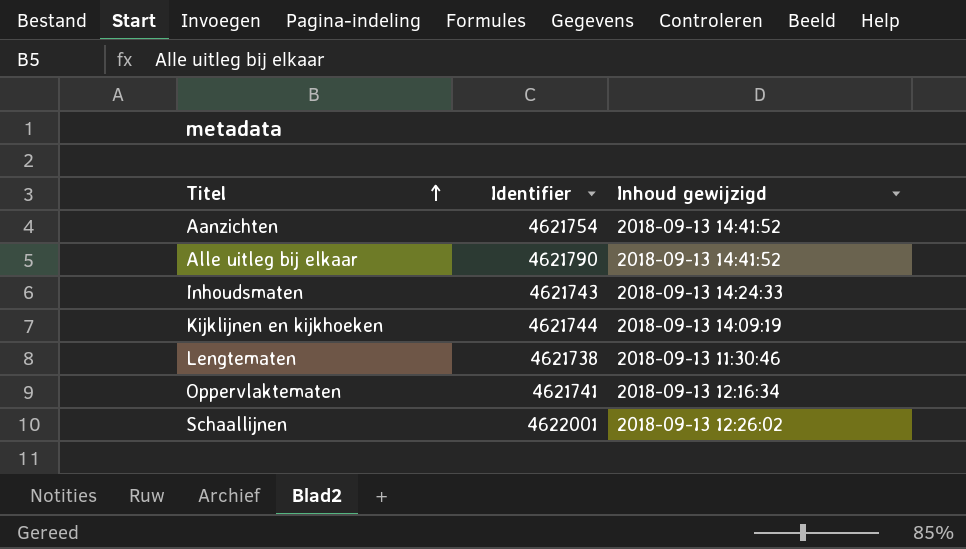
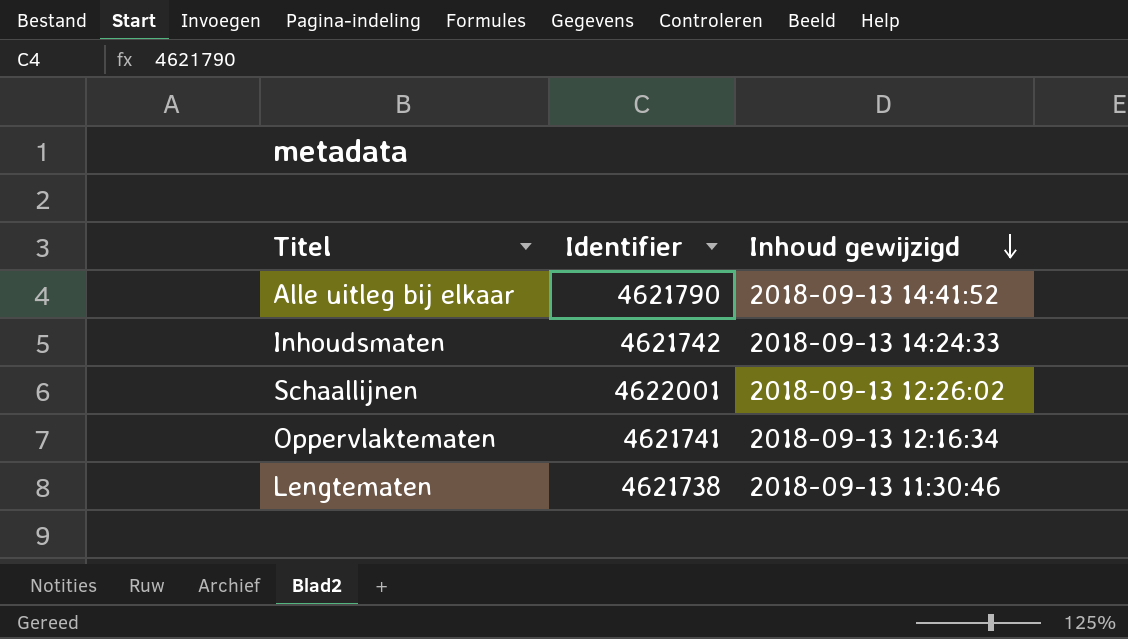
row order: Titel ascending -> Inhoud gewijzigd descending
row Aanzichten: 4621754 | 2018-09-13 14:41:52 -> none
row Kijklijnen en kijkhoeken: 4621744 | 2018-09-13 14:09:19 -> none
Inhoudsmaten | Identifier: 4621743 -> 4621742

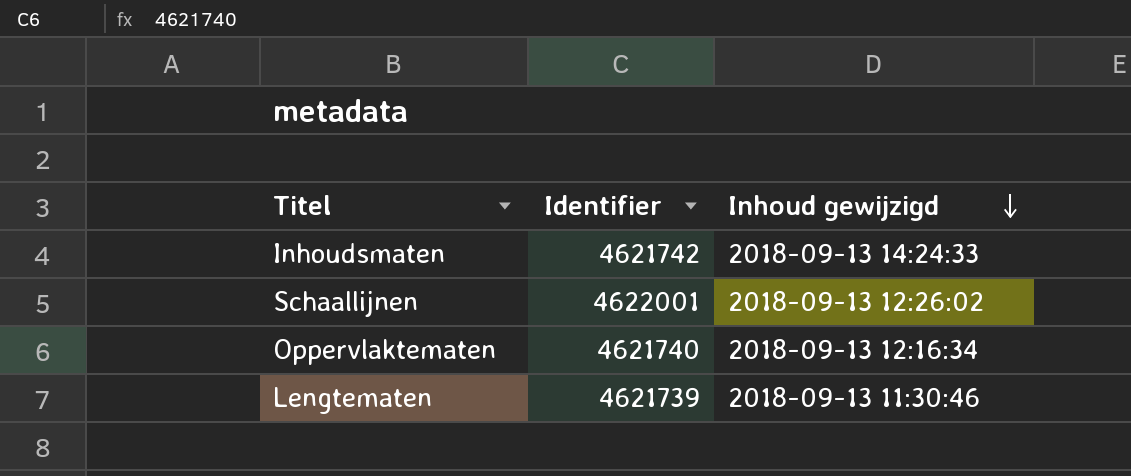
row Alle uitleg bij elkaar: 4621790 | 2018-09-13 14:41:52 -> none
Oppervlaktematen | Identifier: 4621741 -> 4621740
Lengtematen | Identifier: 4621738 -> 4621739

